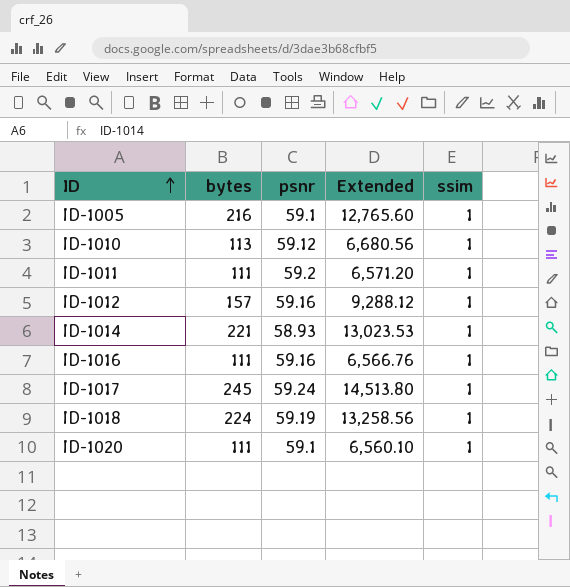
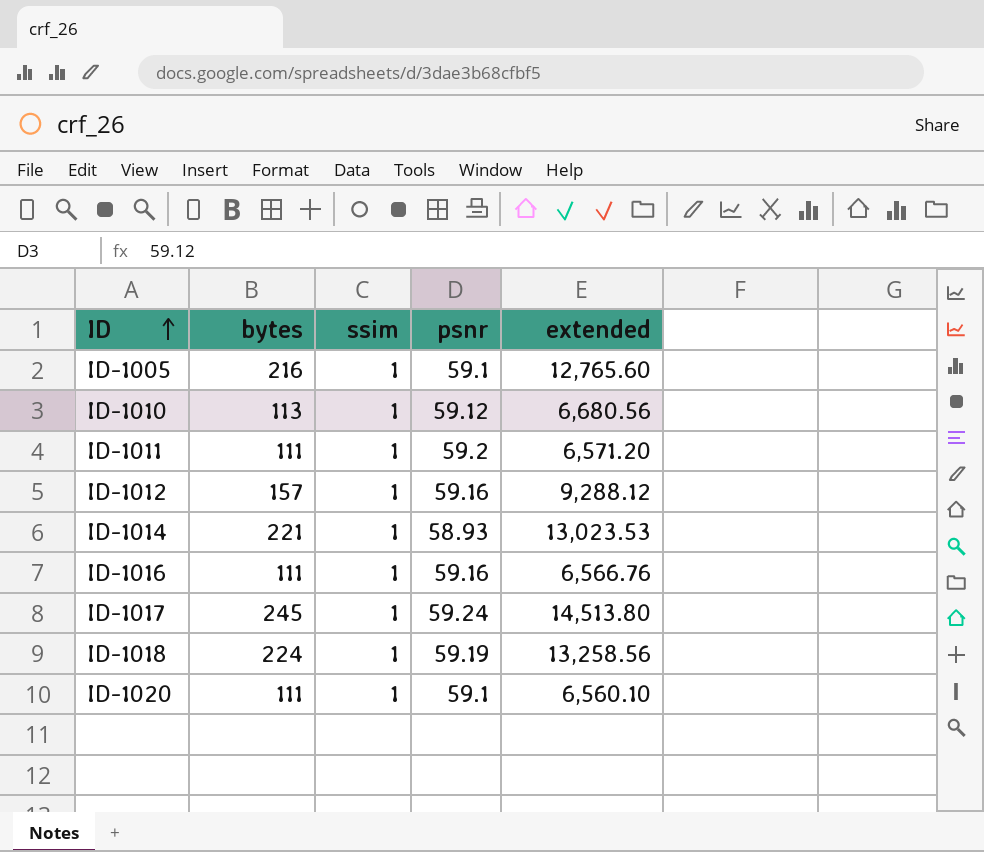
column ssim | position: 5 -> 3
column name: Extended -> extended

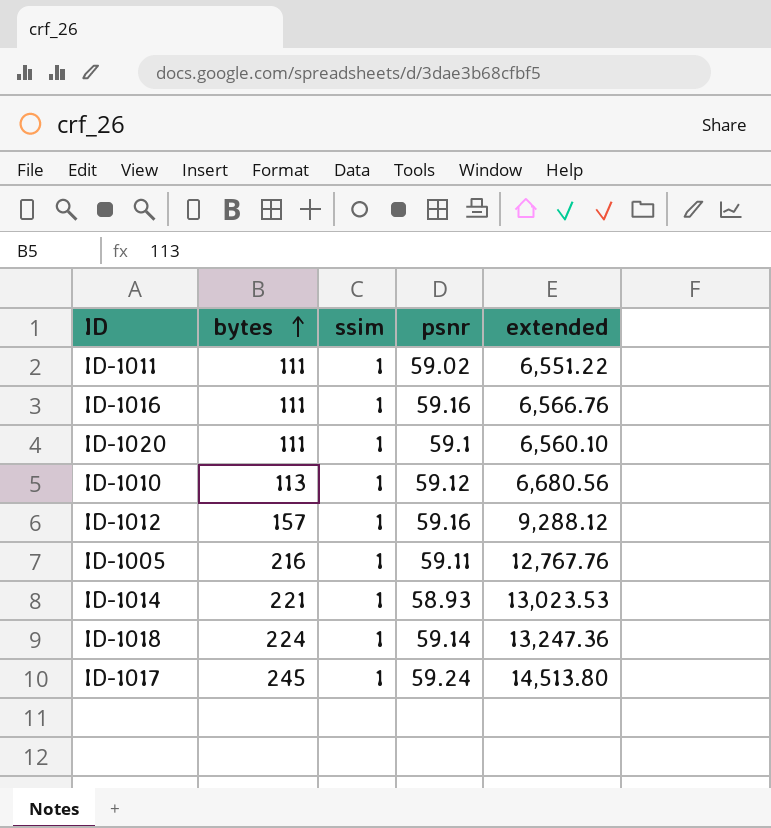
row order: ID ascending -> bytes ascending
ID-1011 | psnr: 59.2 -> 59.02
ID-1011 | extended: 6,571.20 -> 6,551.22
ID-1005 | psnr: 59.1 -> 59.11
ID-1005 | extended: 12,765.60 -> 12,767.76
ID-1018 | psnr: 59.19 -> 59.14
ID-1018 | extended: 13,258.56 -> 13,247.36

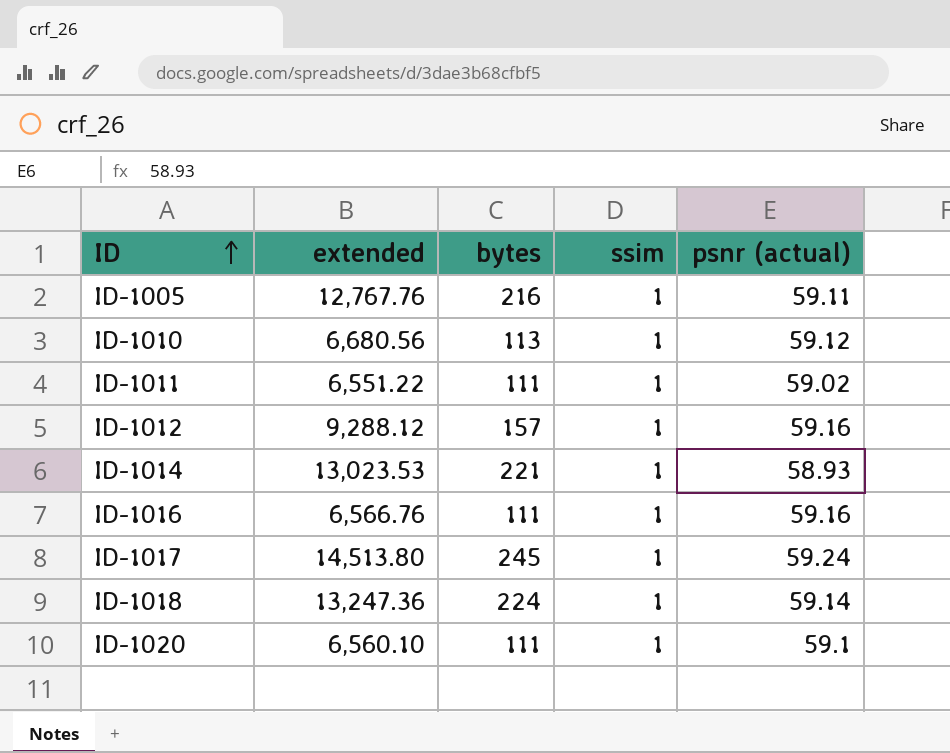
row order: bytes ascending -> ID ascending
column extended | position: 5 -> 2
column name: psnr -> psnr (actual)

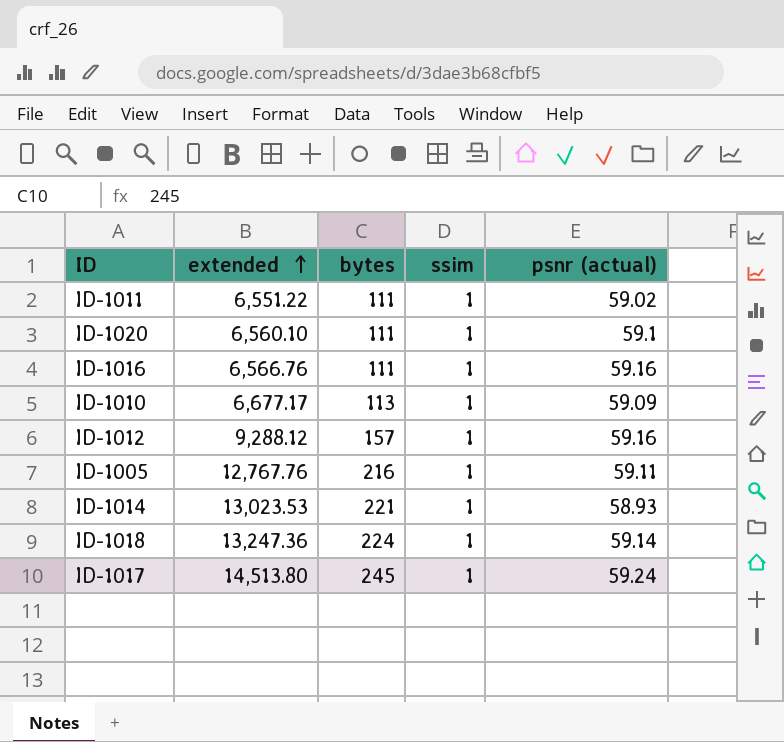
row order: ID ascending -> extended ascending
ID-1010 | extended: 6,680.56 -> 6,677.17
ID-1010 | psnr (actual): 59.12 -> 59.09

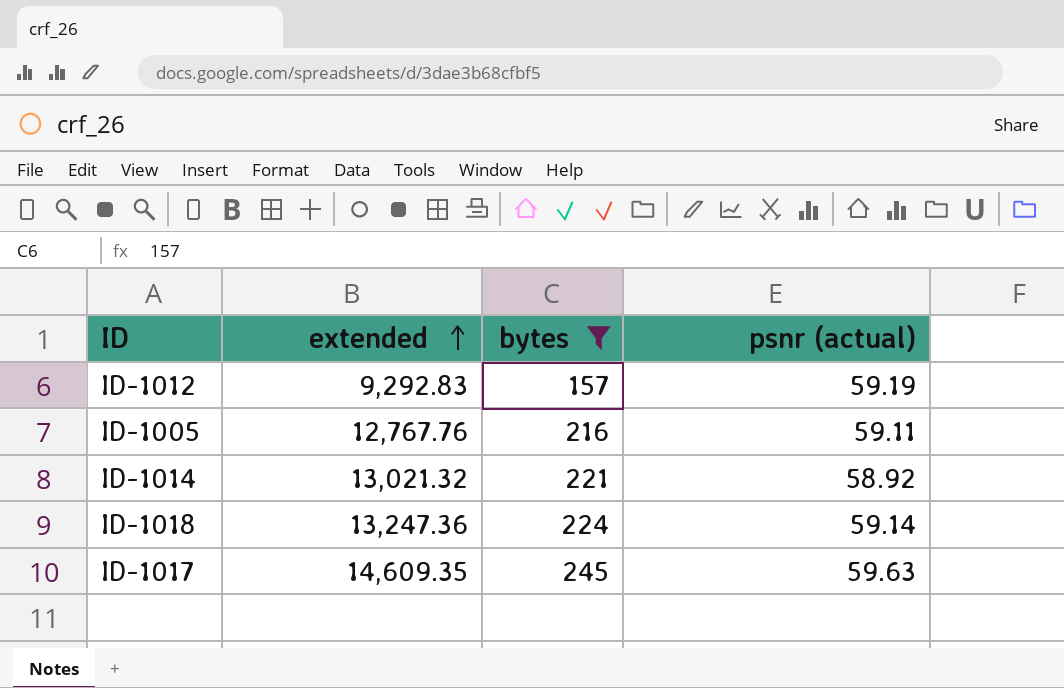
filter: none -> bytes >= 157
column ssim | position: 4 -> none
ID-1012 | extended: 9,288.12 -> 9,292.83
ID-1012 | psnr (actual): 59.16 -> 59.19
ID-1014 | extended: 13,023.53 -> 13,021.32
ID-1014 | psnr (actual): 58.93 -> 58.92
ID-1017 | extended: 14,513.80 -> 14,609.35
ID-1017 | psnr (actual): 59.24 -> 59.63

